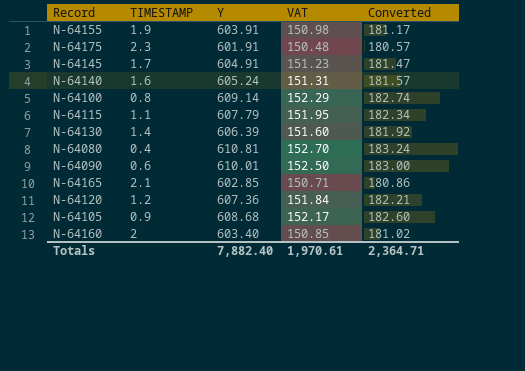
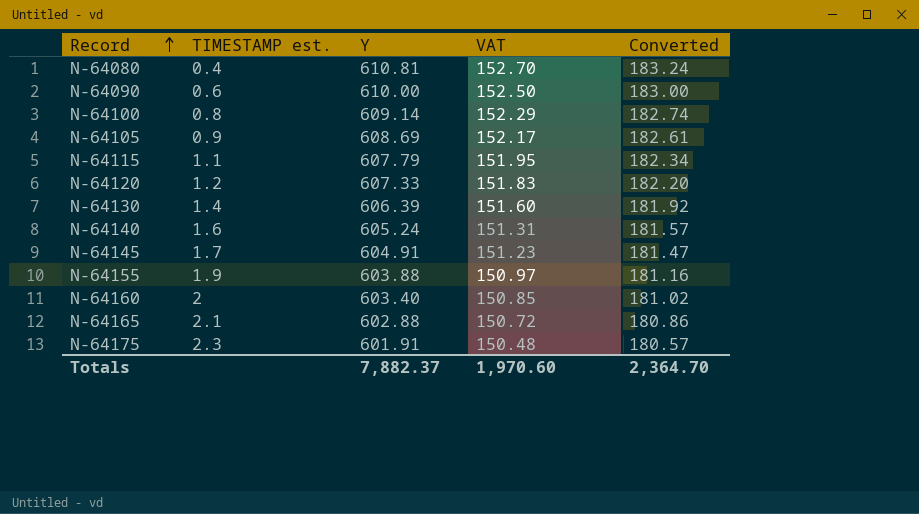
row order: none -> Record ascending
column name: TIMESTAMP -> TIMESTAMP est.
N-64090 | Y: 610.01 -> 610.00
N-64105 | Y: 608.68 -> 608.69
N-64105 | Converted: 182.60 -> 182.61
N-64120 | Y: 607.36 -> 607.33
N-64120 | VAT: 151.84 -> 151.83
N-64120 | Converted: 182.21 -> 182.20
N-64155 | Y: 603.91 -> 603.88
N-64155 | VAT: 150.98 -> 150.97
N-64155 | Converted: 181.17 -> 181.16
N-64165 | Y: 602.85 -> 602.88
N-64165 | VAT: 150.71 -> 150.72
Totals | Y: 7,882.40 -> 7,882.37
Totals | VAT: 1,970.61 -> 1,970.60
Totals | Converted: 2,364.71 -> 2,364.70

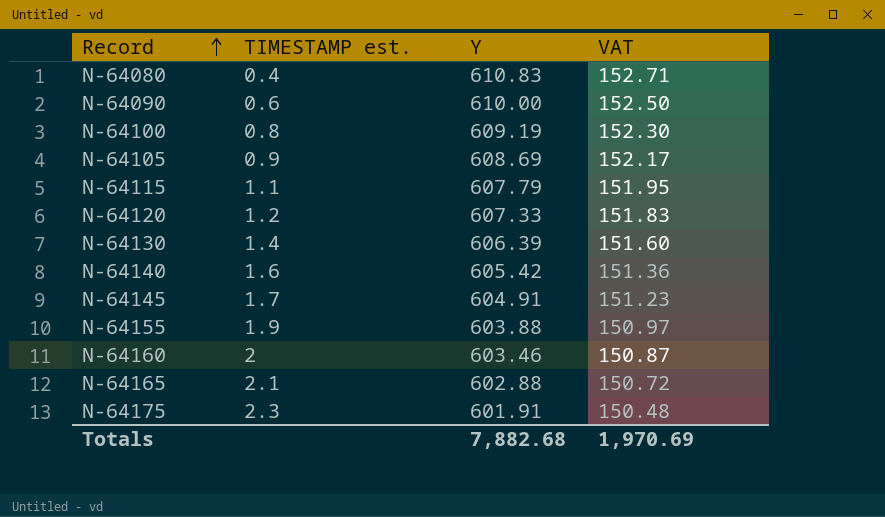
column Converted | formula: [Y] * 0.3 -> none
N-64080 | Y: 610.81 -> 610.83
N-64080 | VAT: 152.70 -> 152.71
N-64100 | Y: 609.14 -> 609.19
N-64100 | VAT: 152.29 -> 152.30
N-64140 | Y: 605.24 -> 605.42
N-64140 | VAT: 151.31 -> 151.36
N-64160 | Y: 603.40 -> 603.46
N-64160 | VAT: 150.85 -> 150.87
Totals | Y: 7,882.37 -> 7,882.68
Totals | VAT: 1,970.60 -> 1,970.69

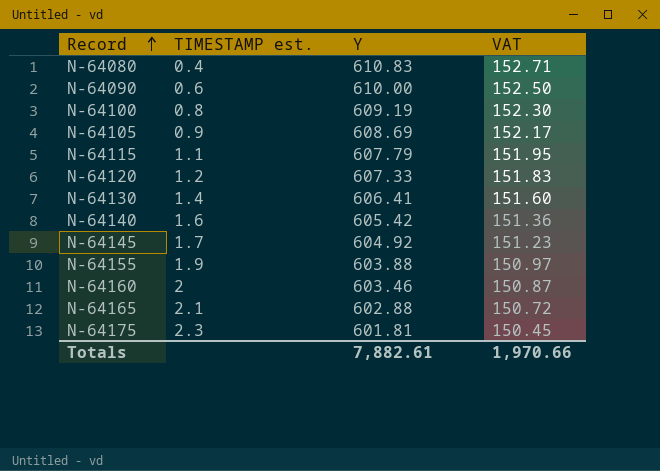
N-64130 | Y: 606.39 -> 606.41
N-64145 | Y: 604.91 -> 604.92
N-64175 | Y: 601.91 -> 601.81
N-64175 | VAT: 150.48 -> 150.45
Totals | Y: 7,882.68 -> 7,882.61
Totals | VAT: 1,970.69 -> 1,970.66

